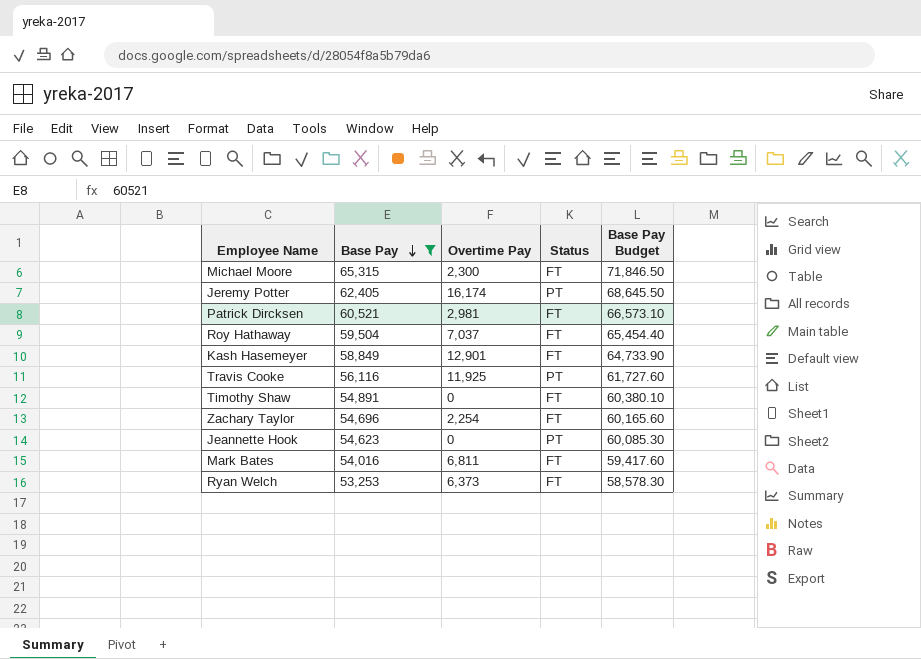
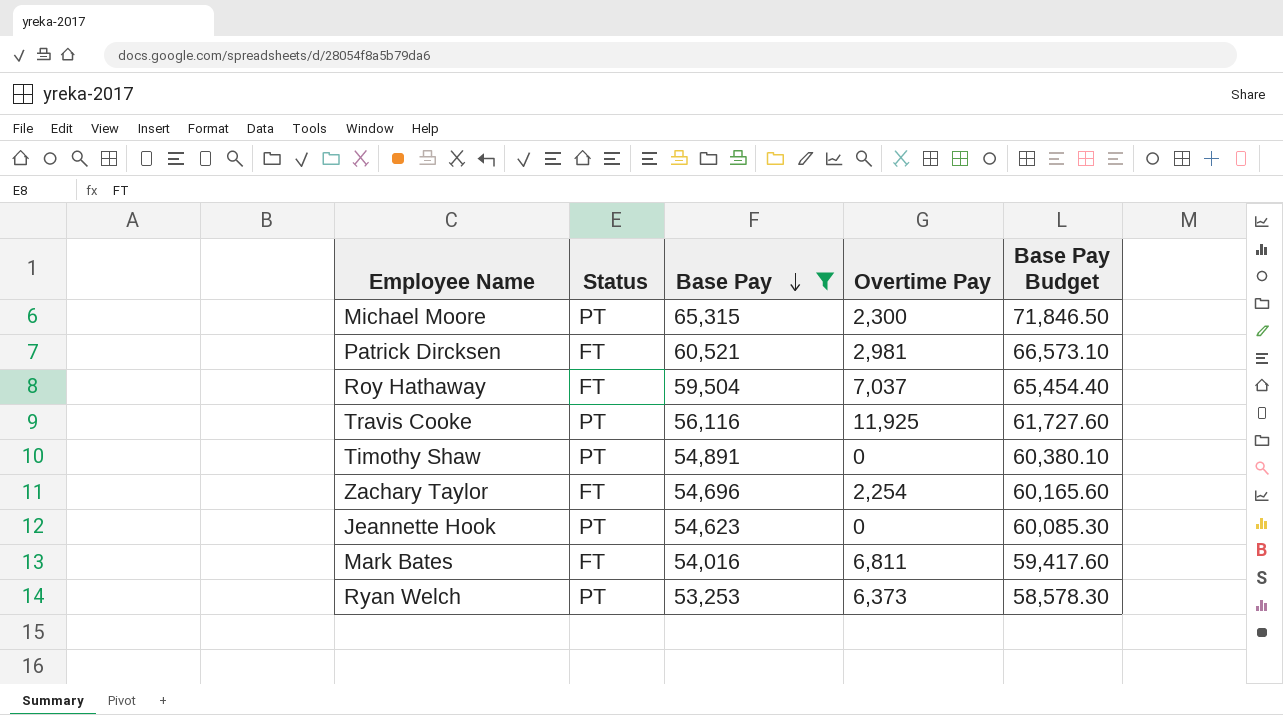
column Status | position: 4 -> 2
row Jeremy Potter: 62,405 | 16,174 | PT | 68,645.50 -> none
row Kash Hasemeyer: 58,849 | 12,901 | FT | 64,733.90 -> none
Michael Moore | Status: FT -> PT
Timothy Shaw | Status: FT -> PT
Ryan Welch | Status: FT -> PT

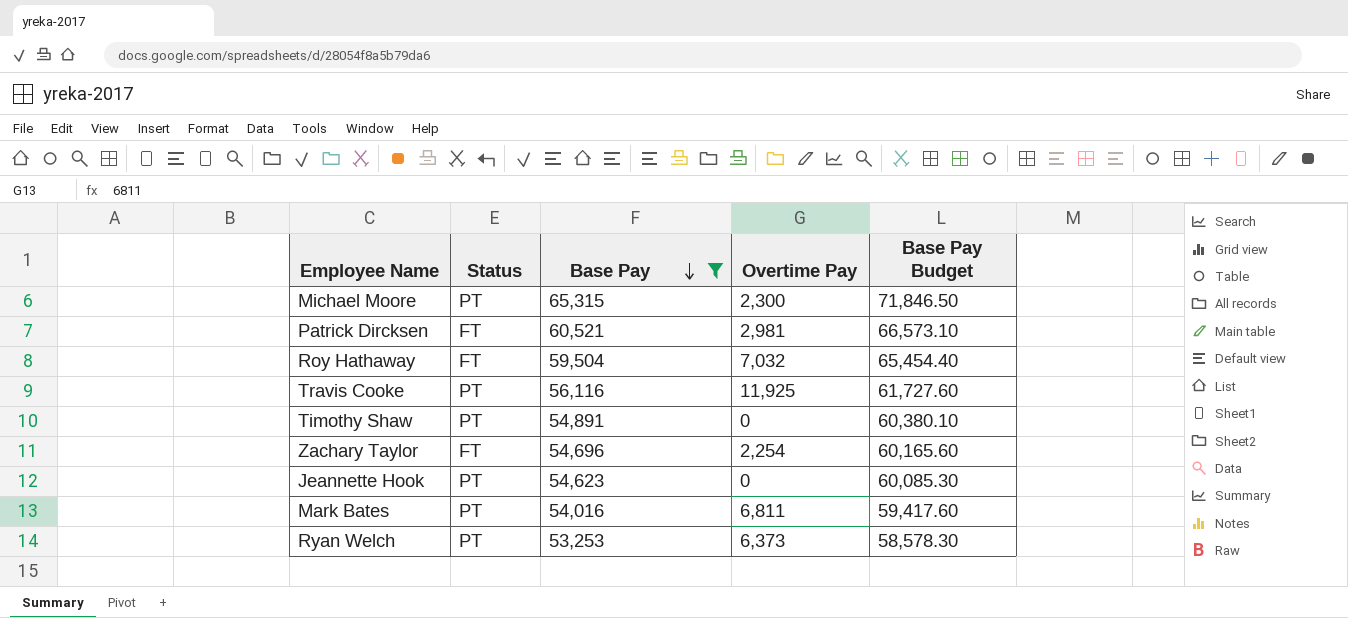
Roy Hathaway | Overtime Pay: 7,037 -> 7,032
Mark Bates | Status: FT -> PT

